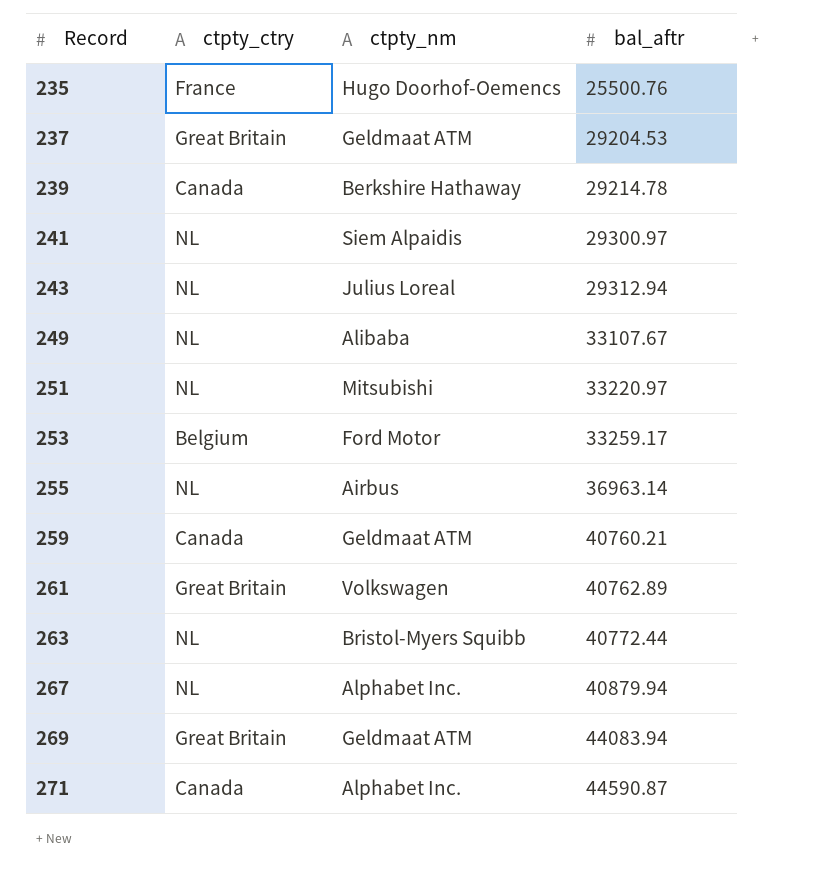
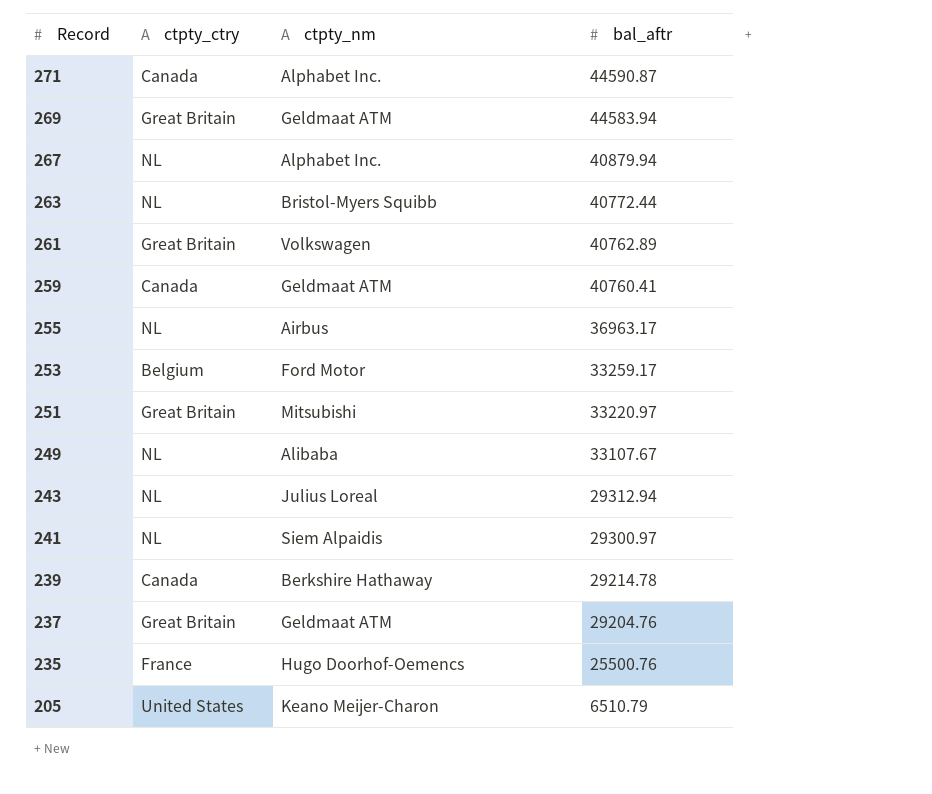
row order: Record ascending -> Record descending
269 | bal_aftr: 44083.94 -> 44583.94
259 | bal_aftr: 40760.21 -> 40760.41
255 | bal_aftr: 36963.14 -> 36963.17
251 | ctpty_ctry: NL -> Great Britain
237 | bal_aftr: 29204.53 -> 29204.76
row 205: none -> United States | Keano Meijer-Charon | 6510.79

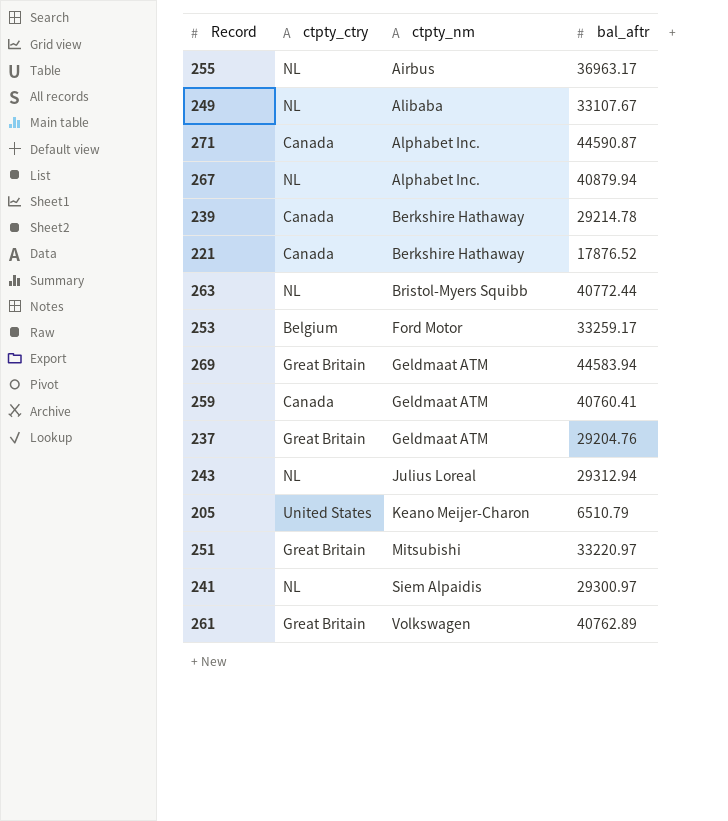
row order: Record descending -> ctpty_nm ascending
row 235: France | Hugo Doorhof-Oemencs | 25500.76 -> none
row 221: none -> Canada | Berkshire Hathaway | 17876.52

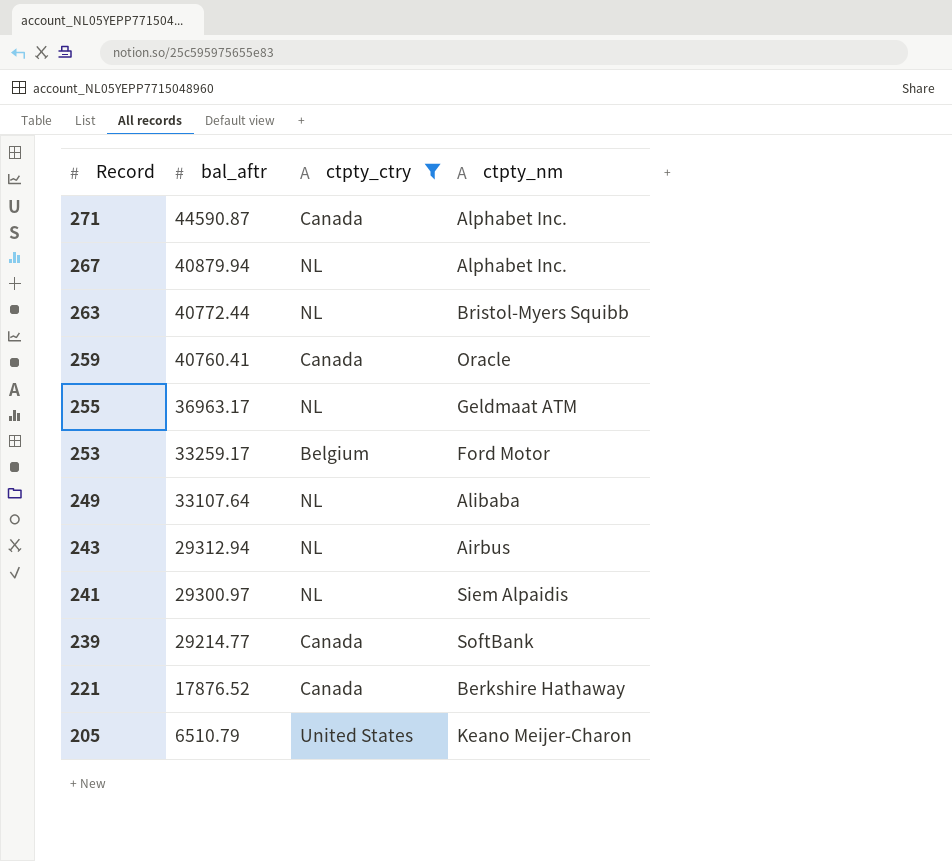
filter: none -> ctpty_ctry != Great Britain
row order: ctpty_nm ascending -> Record descending
column bal_aftr | position: 4 -> 2
259 | ctpty_nm: Geldmaat ATM -> Oracle
255 | ctpty_nm: Airbus -> Geldmaat ATM
249 | bal_aftr: 33107.67 -> 33107.64
243 | ctpty_nm: Julius Loreal -> Airbus
239 | bal_aftr: 29214.78 -> 29214.77
239 | ctpty_nm: Berkshire Hathaway -> SoftBank

